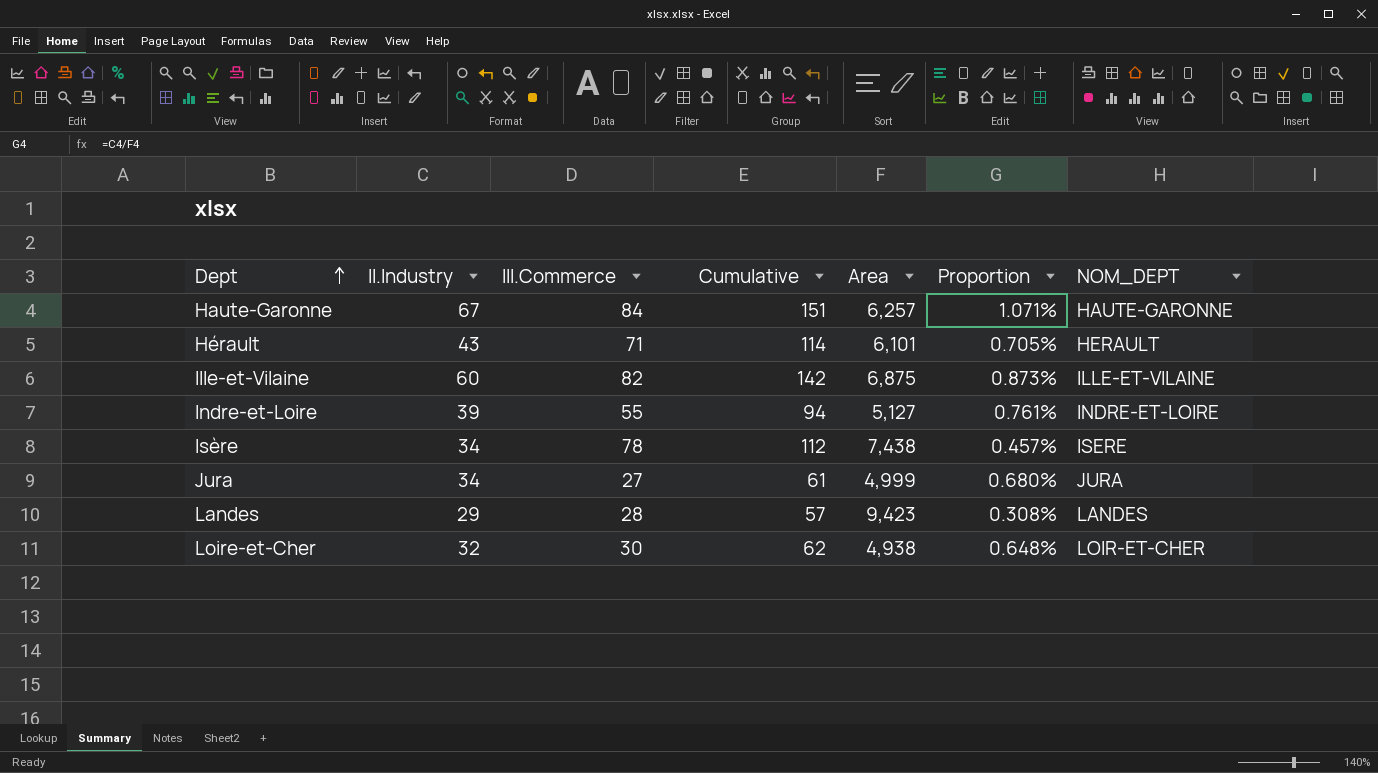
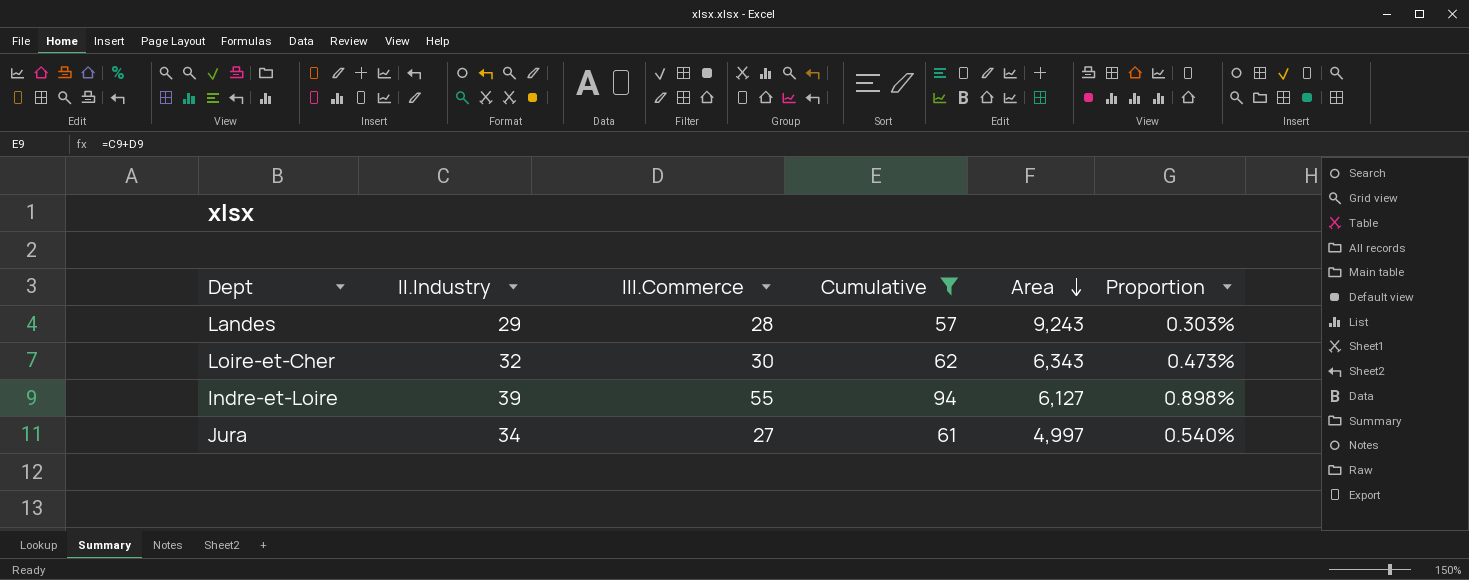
filter: none -> Cumulative <= 94
row order: Dept ascending -> Area descending
column NOM_DEPT | position: 7 -> none
column Proportion | formula: [II.Industry] / [Area] -> [III.Commerce] / [Area]
Landes | Area: 9,423 -> 9,243
Loire-et-Cher | Area: 4,938 -> 6,343
Indre-et-Loire | Area: 5,127 -> 6,127
Jura | Area: 4,999 -> 4,997

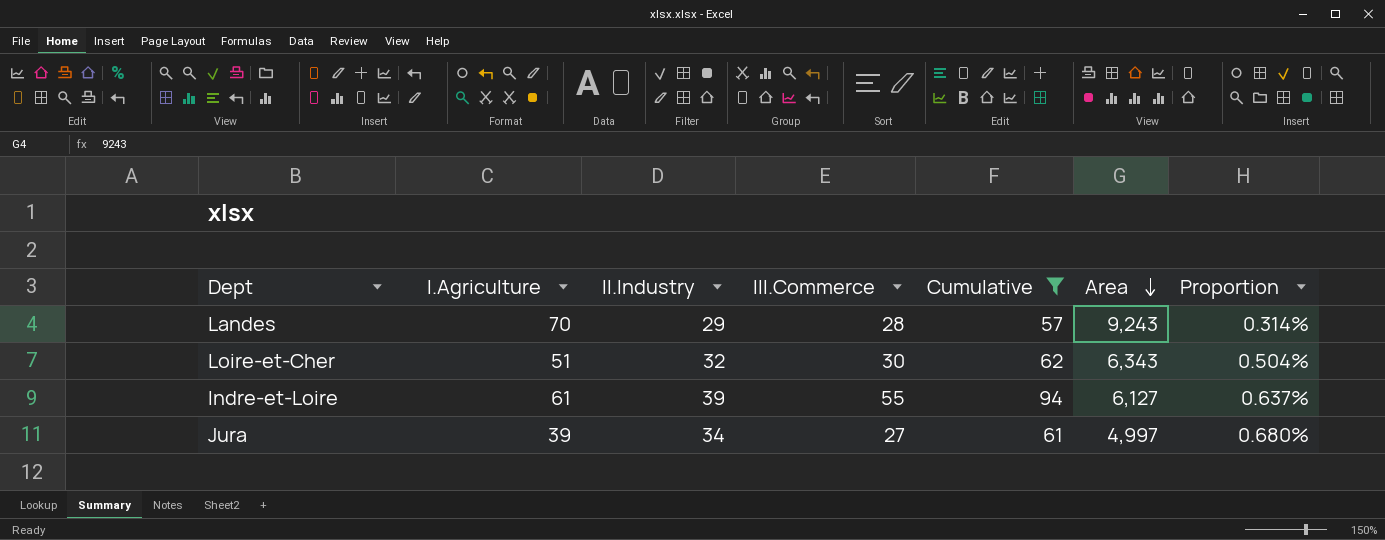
column I.Agriculture | position: none -> 2
column Proportion | formula: [III.Commerce] / [Area] -> [II.Industry] / [Area]

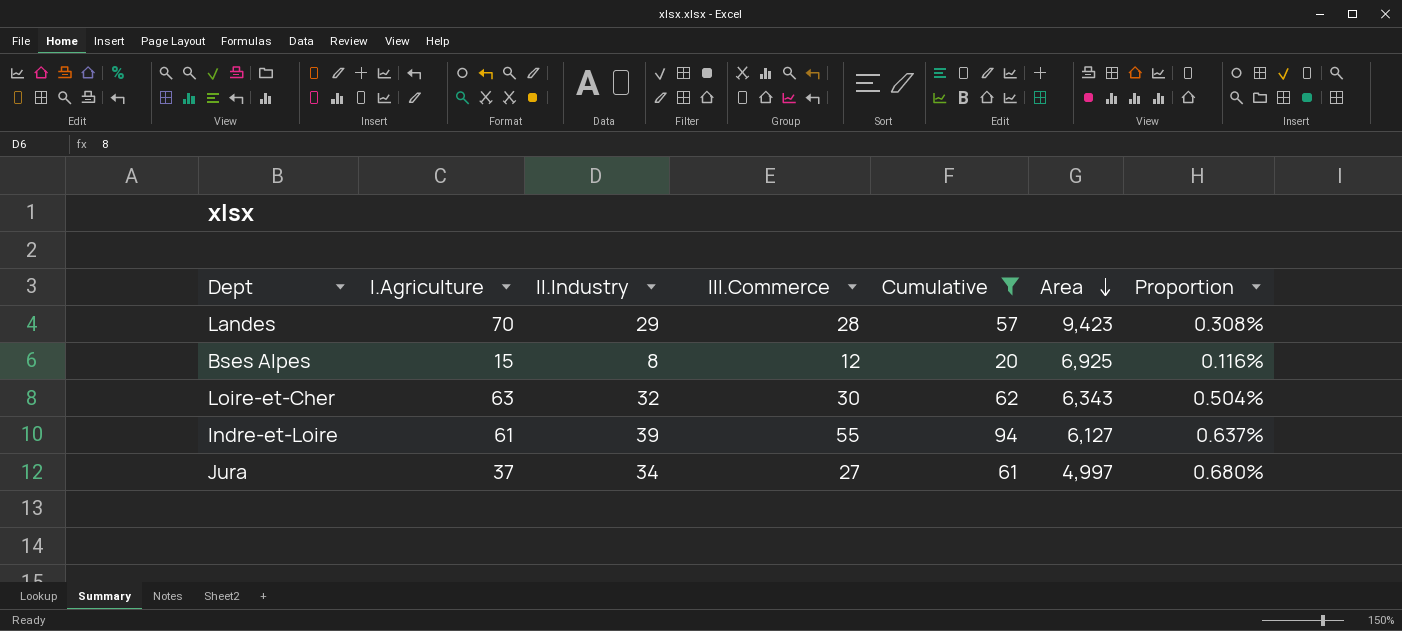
Landes | Area: 9,243 -> 9,423
Landes | Proportion: 0.314% -> 0.308%
row Bses Alpes: none -> 15 | 8 | 12 | 20 | 6,925 | 0.116%
Loire-et-Cher | I.Agriculture: 51 -> 63
Jura | I.Agriculture: 39 -> 37

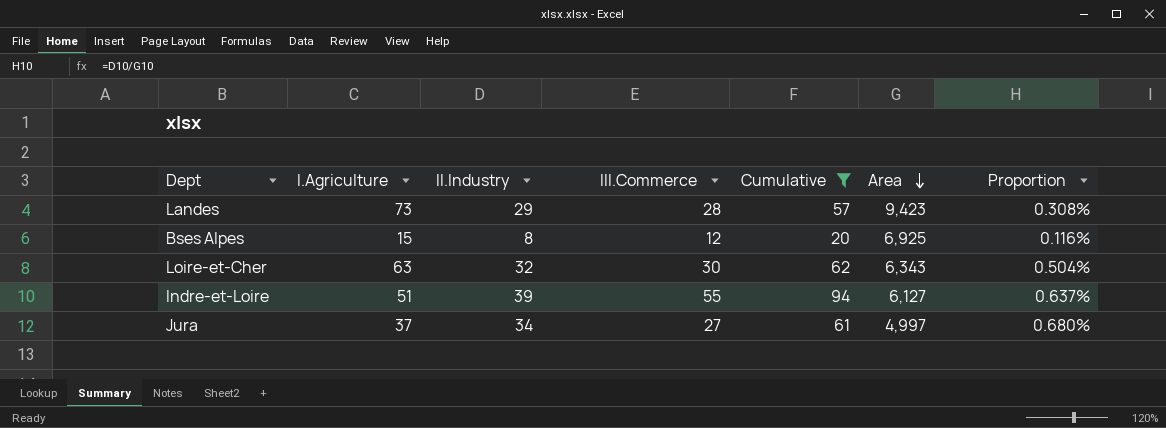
Landes | I.Agriculture: 70 -> 73
Indre-et-Loire | I.Agriculture: 61 -> 51

